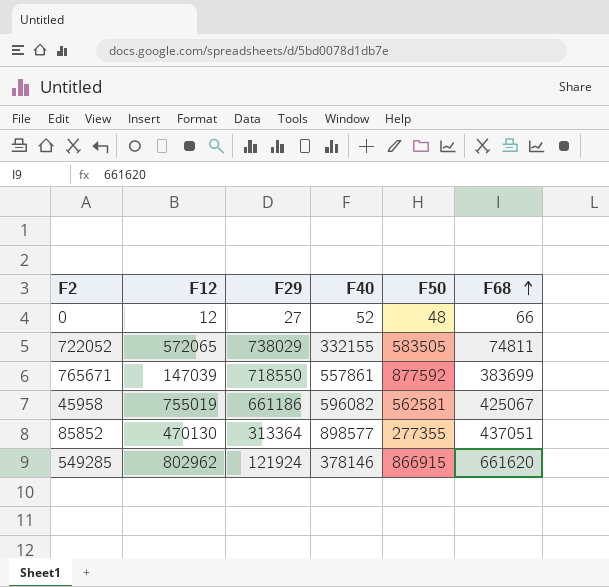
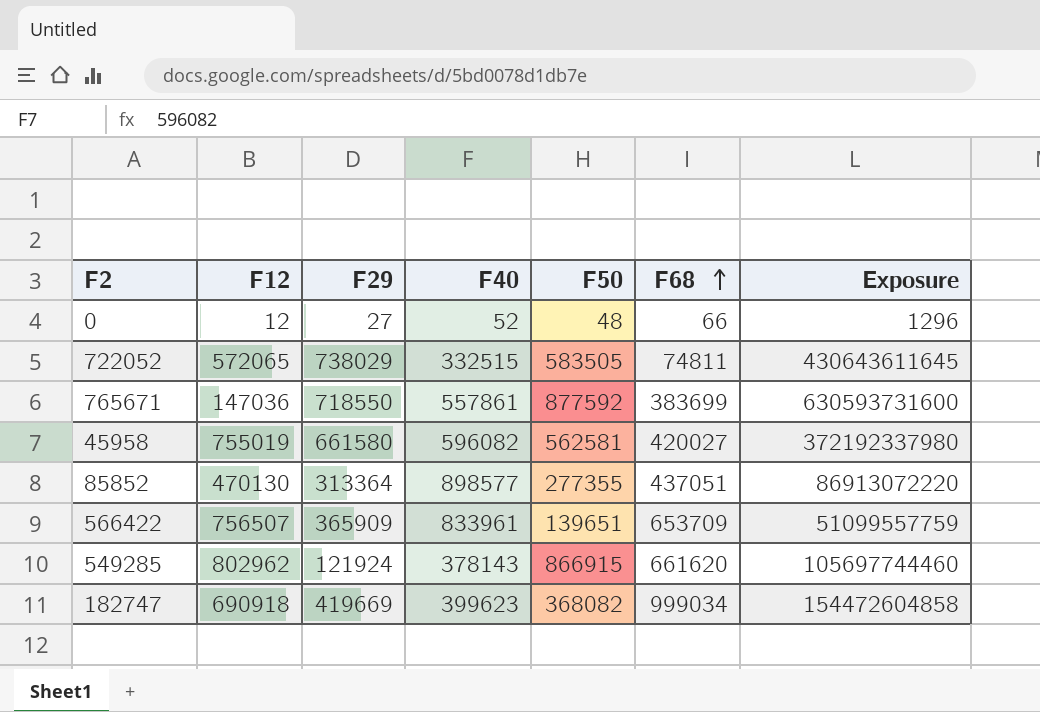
column Exposure | formula: none -> [F29] * [F50]
722052 | F40: 332155 -> 332515
765671 | F12: 147039 -> 147036
45958 | F29: 661186 -> 661580
45958 | F68: 425067 -> 420027
row 566422: none -> 756507 | 365909 | 833961 | 139651 | 653709 | 51099557759
549285 | F40: 378146 -> 378143
row 182747: none -> 690918 | 419669 | 399623 | 368082 | 999034 | 154472604858

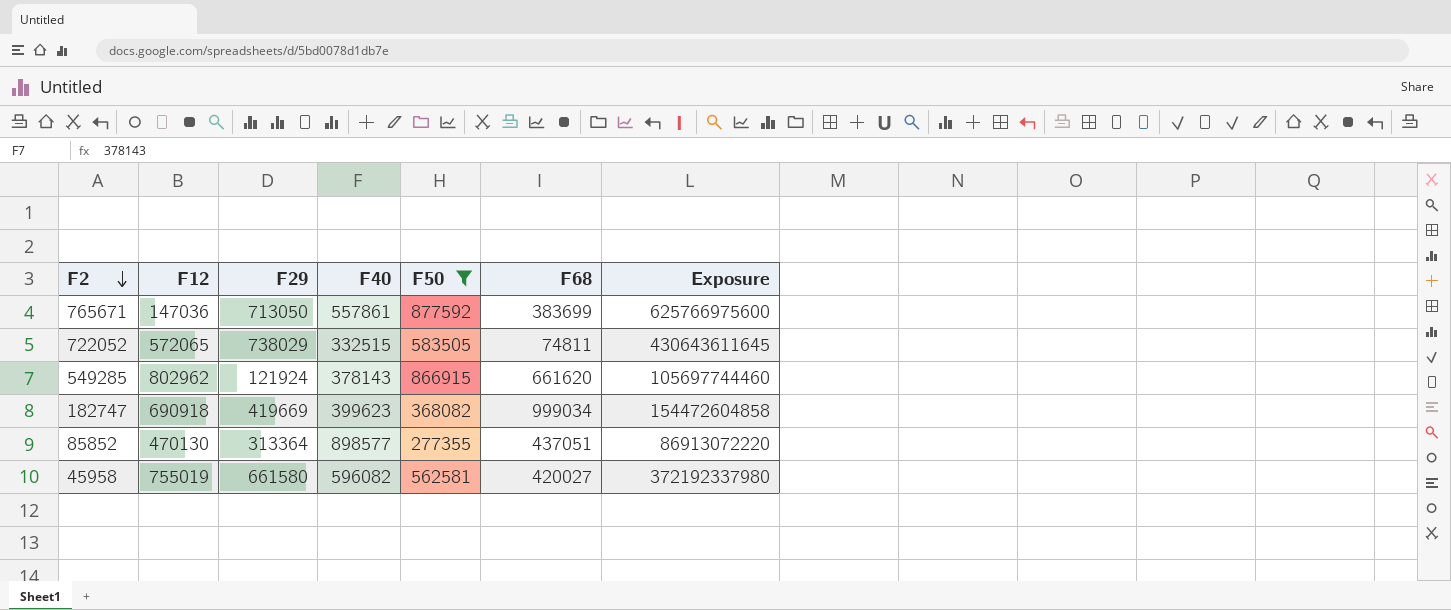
filter: none -> F50 >= 277355
row order: F68 ascending -> F2 descending
765671 | F29: 718550 -> 713050
765671 | Exposure: 630593731600 -> 625766975600

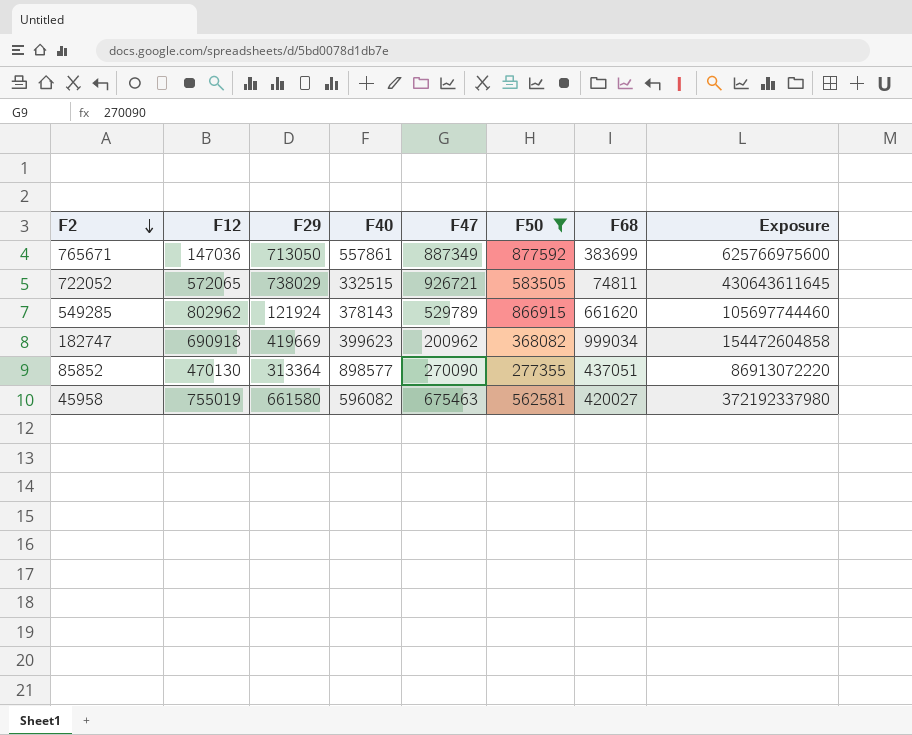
column F47 | position: none -> 5

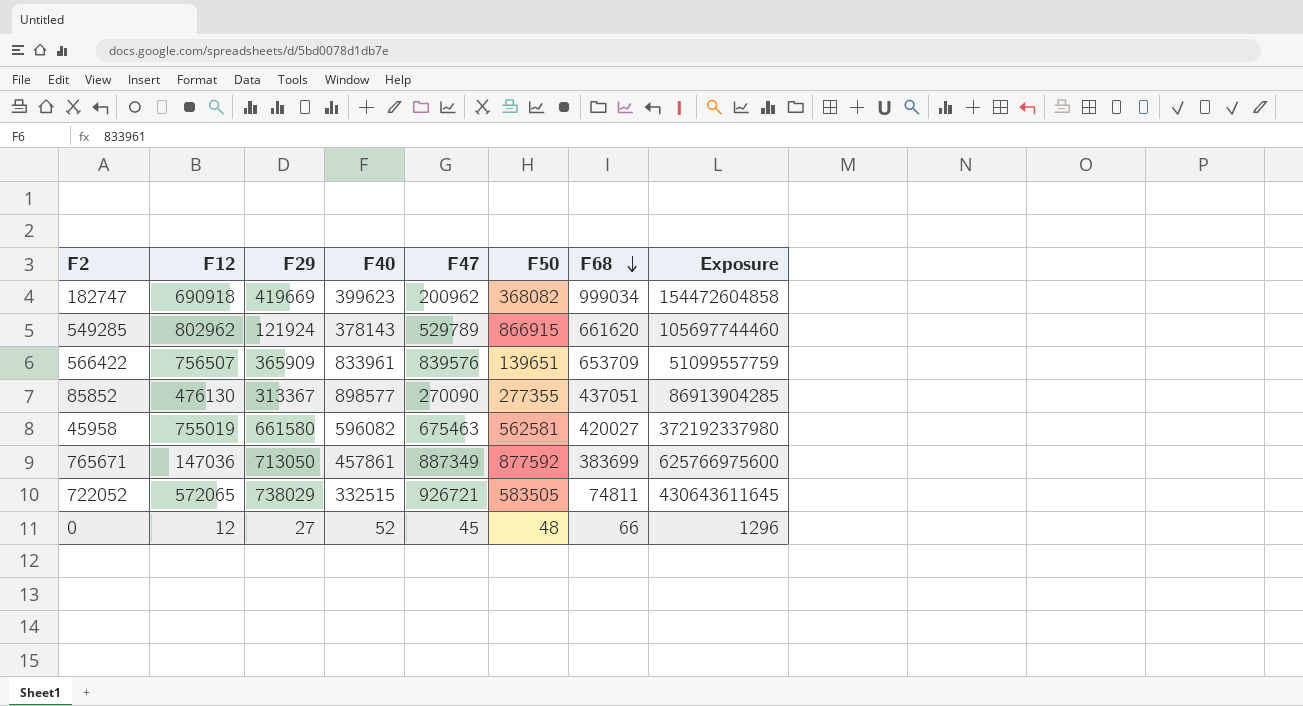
filter: F50 >= 277355 -> none
row order: F2 descending -> F68 descending
85852 | F12: 470130 -> 476130
85852 | F29: 313364 -> 313367
85852 | Exposure: 86913072220 -> 86913904285
765671 | F40: 557861 -> 457861

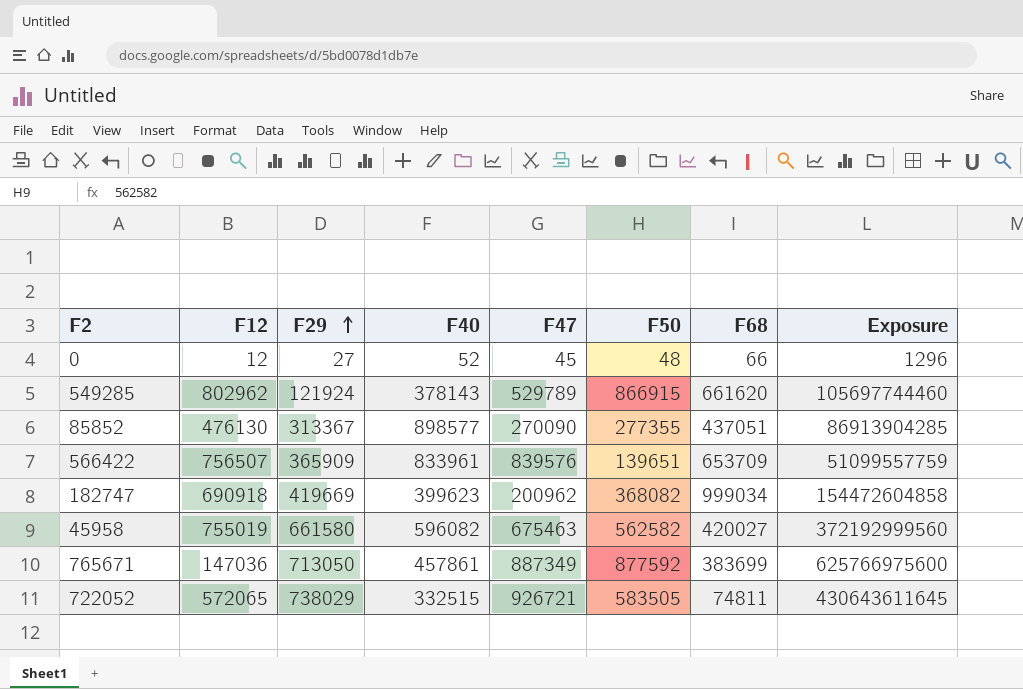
row order: F68 descending -> F29 ascending
45958 | F50: 562581 -> 562582
45958 | Exposure: 372192337980 -> 372192999560

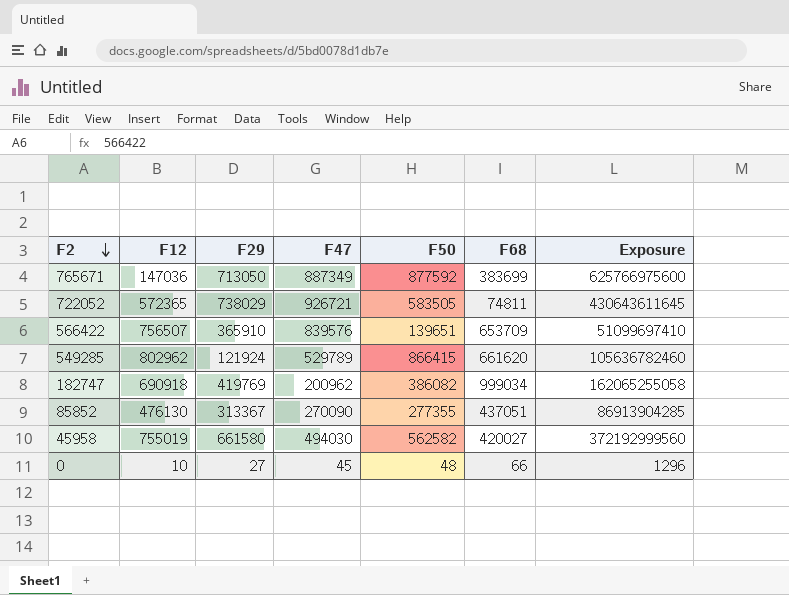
row order: F29 ascending -> F2 descending
column F40 | position: 4 -> none
722052 | F12: 572065 -> 572365
566422 | F29: 365909 -> 365910
566422 | Exposure: 51099557759 -> 51099697410
549285 | F50: 866915 -> 866415
549285 | Exposure: 105697744460 -> 105636782460
182747 | F29: 419669 -> 419769
182747 | F50: 368082 -> 386082
182747 | Exposure: 154472604858 -> 162065255058
45958 | F47: 675463 -> 494030
0 | F12: 12 -> 10

